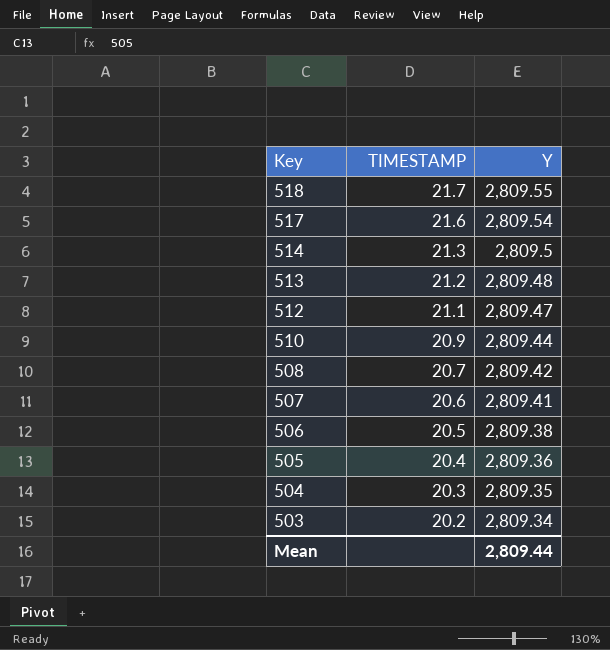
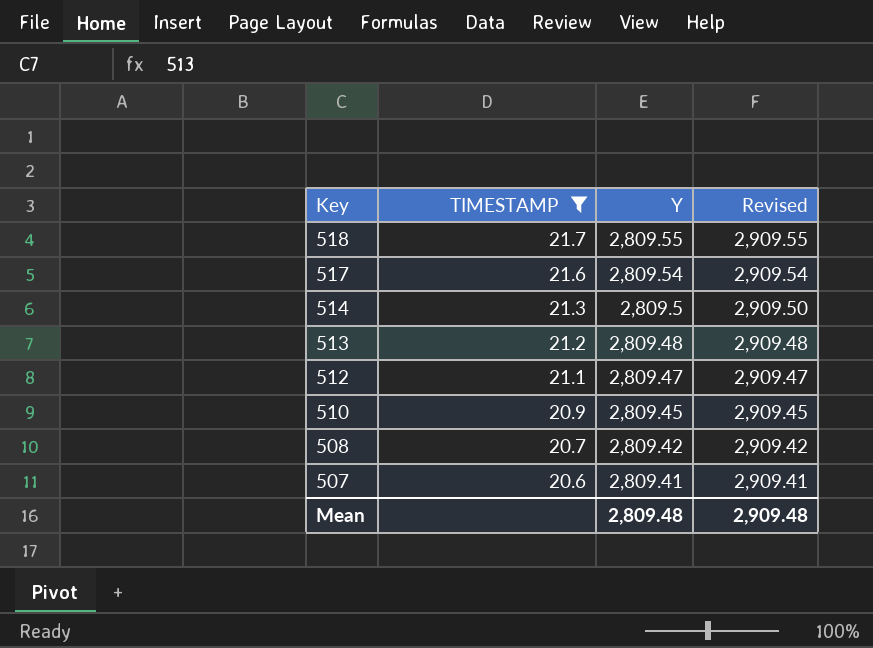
filter: none -> TIMESTAMP >= 20.6
column Revised | formula: none -> [Y] + 100
510 | Y: 2,809.44 -> 2,809.45
Mean | Y: 2,809.44 -> 2,809.48

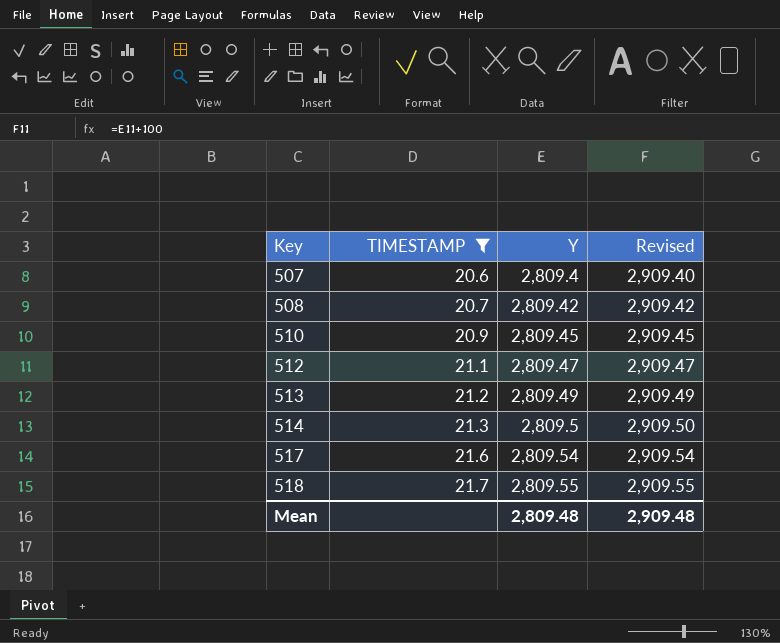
row order: Key descending -> Key ascending
507 | Y: 2,809.41 -> 2,809.4
507 | Revised: 2,909.41 -> 2,909.40
513 | Y: 2,809.48 -> 2,809.49
513 | Revised: 2,909.48 -> 2,909.49

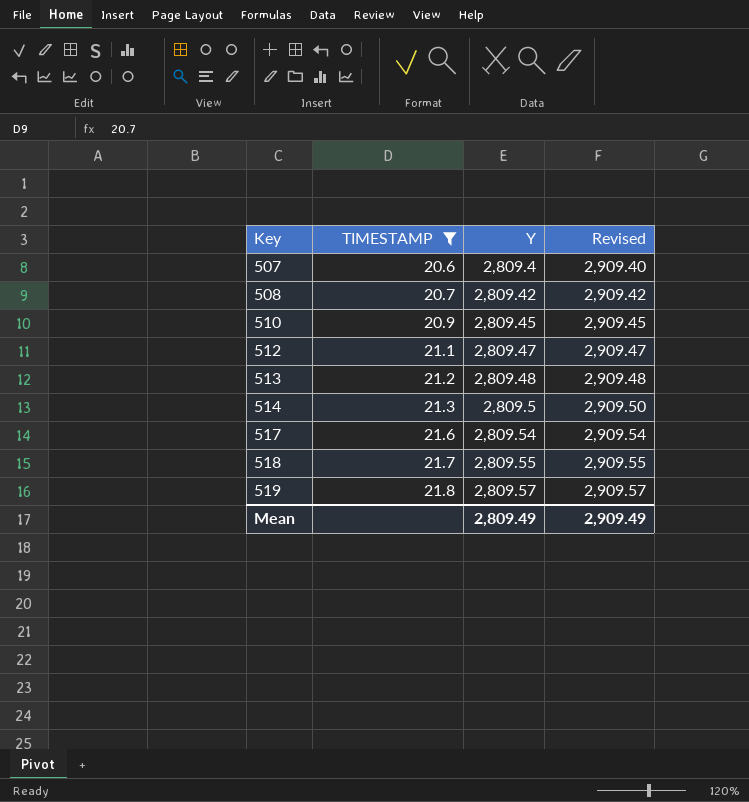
513 | Y: 2,809.49 -> 2,809.48
513 | Revised: 2,909.49 -> 2,909.48
row 519: none -> 21.8 | 2,809.57 | 2,909.57
Mean | Y: 2,809.48 -> 2,809.49
Mean | Revised: 2,909.48 -> 2,909.49

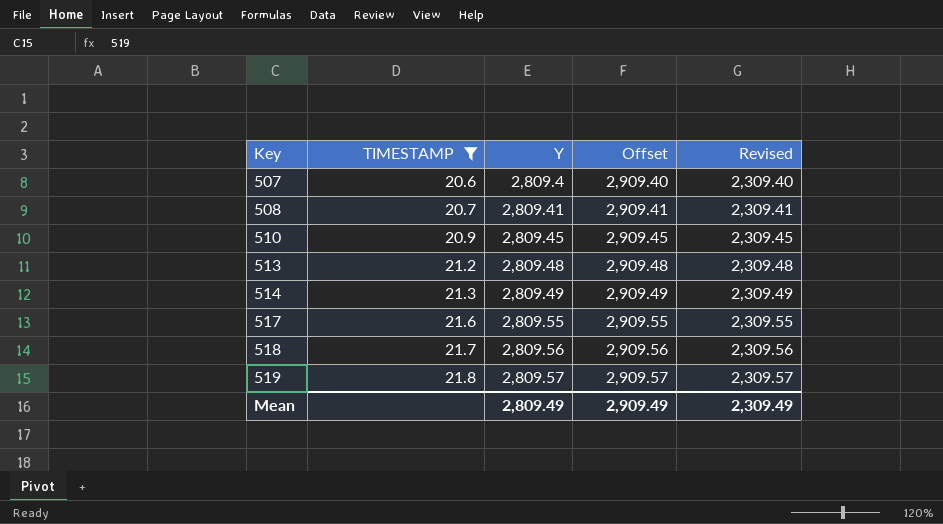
column Offset | formula: none -> [Y] + 100
column Revised | formula: [Y] + 100 -> [Y] - 500
row 512: 21.1 | 2,809.47 | 2,909.47 -> none
508 | Y: 2,809.42 -> 2,809.41
514 | Y: 2,809.5 -> 2,809.49
517 | Y: 2,809.54 -> 2,809.55
518 | Y: 2,809.55 -> 2,809.56
Mean | Revised: 2,909.49 -> 2,309.49

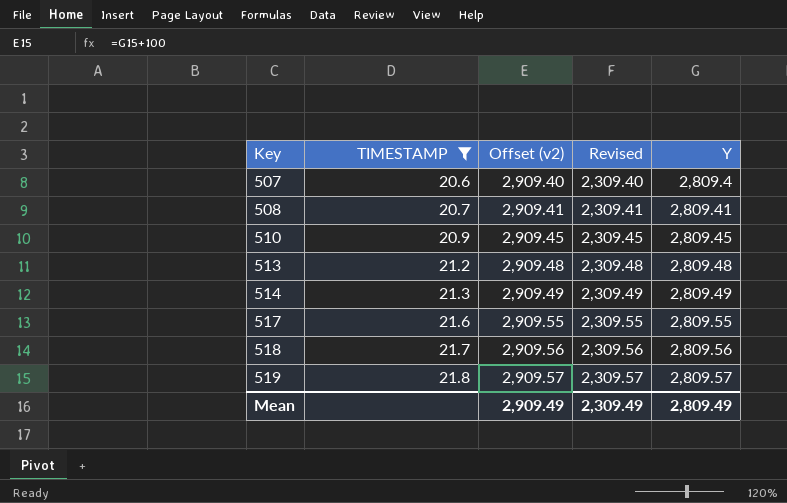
column name: Offset -> Offset (v2)
column Y | position: 3 -> 5

